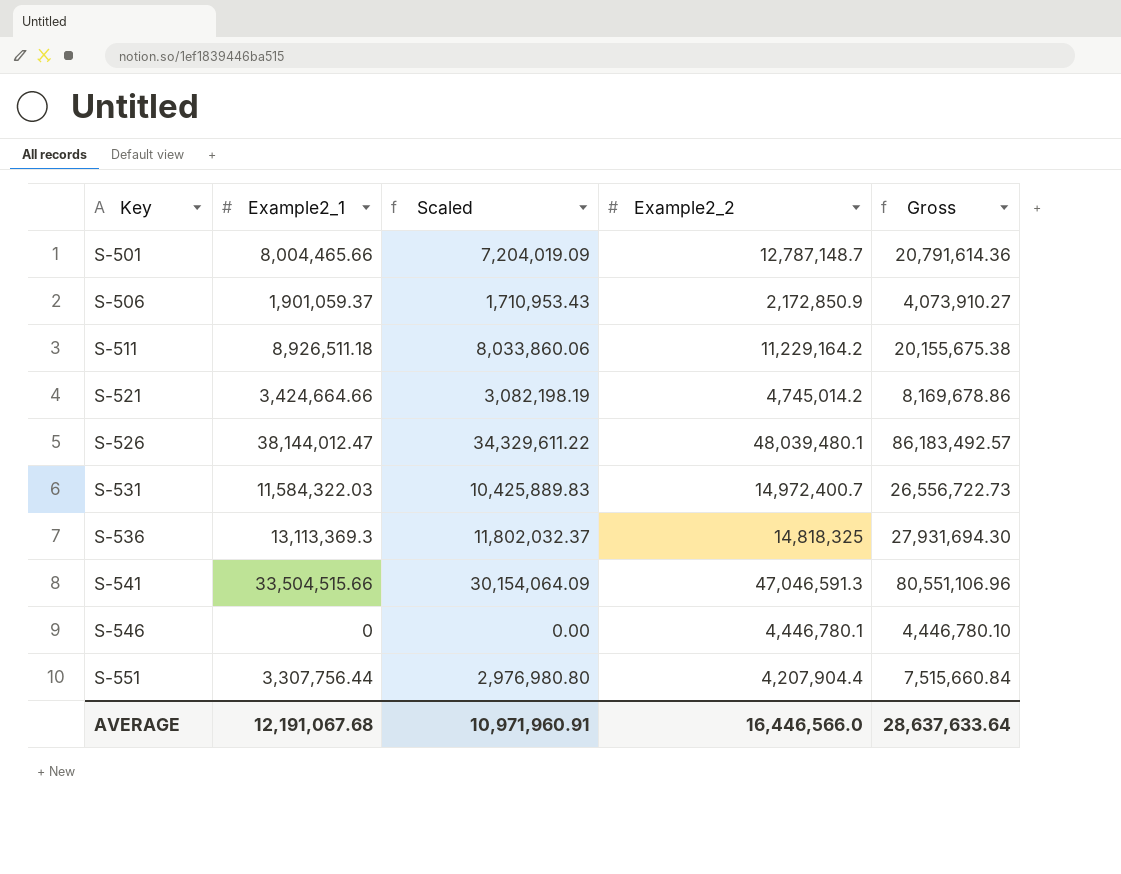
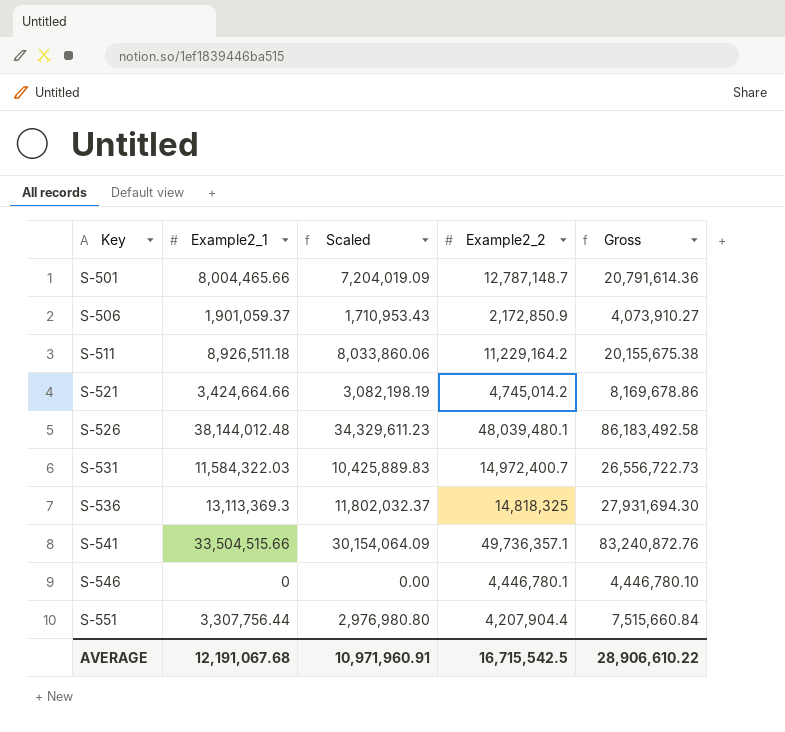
S-526 | Example2_1: 38,144,012.47 -> 38,144,012.48
S-526 | Scaled: 34,329,611.22 -> 34,329,611.23
S-526 | Gross: 86,183,492.57 -> 86,183,492.58
S-541 | Example2_2: 47,046,591.3 -> 49,736,357.1
S-541 | Gross: 80,551,106.96 -> 83,240,872.76
AVERAGE | Example2_2: 16,446,566.0 -> 16,715,542.5
AVERAGE | Gross: 28,637,633.64 -> 28,906,610.22

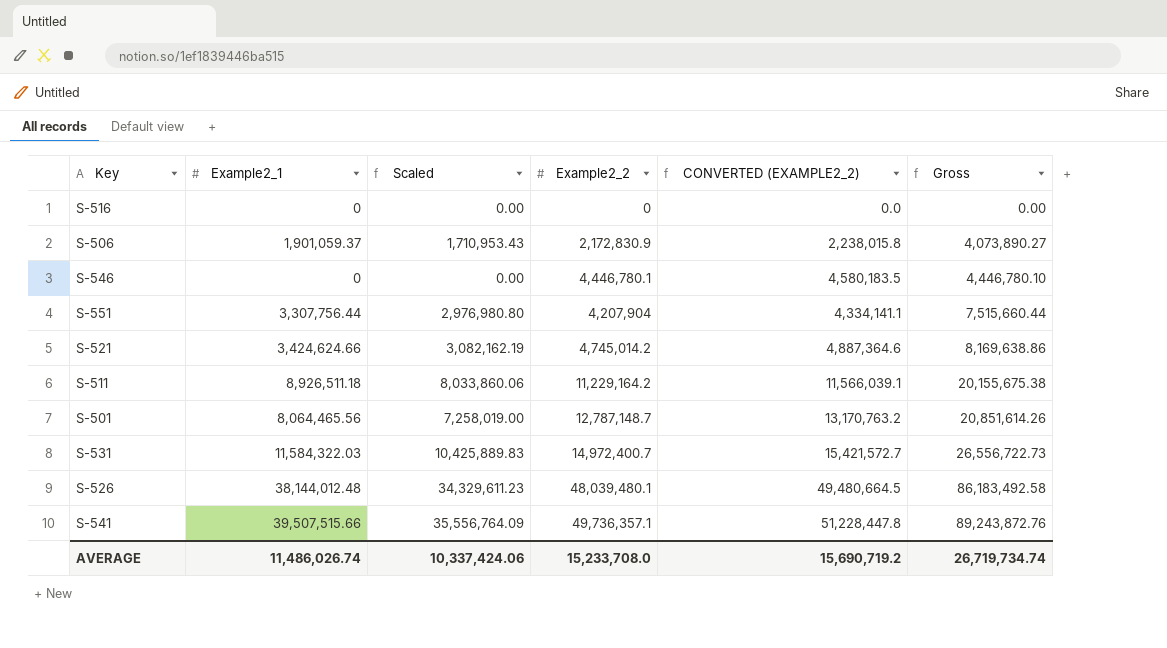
row order: Key ascending -> Gross ascending
column CONVERTED (EXAMPLE2_2) | formula: none -> [Example2_2] * 1.03
row S-536: 13,113,369.3 | 11,802,032.37 | 14,818,325 | 27,931,694.30 -> none
row S-516: none -> 0 | 0.00 | 0 | 0.0 | 0.00
S-506 | Example2_2: 2,172,850.9 -> 2,172,830.9
S-506 | Gross: 4,073,910.27 -> 4,073,890.27
S-551 | Example2_2: 4,207,904.4 -> 4,207,904
S-551 | Gross: 7,515,660.84 -> 7,515,660.44
S-521 | Example2_1: 3,424,664.66 -> 3,424,624.66
S-521 | Scaled: 3,082,198.19 -> 3,082,162.19
S-521 | Gross: 8,169,678.86 -> 8,169,638.86
S-501 | Example2_1: 8,004,465.66 -> 8,064,465.56
S-501 | Scaled: 7,204,019.09 -> 7,258,019.00
S-501 | Gross: 20,791,614.36 -> 20,851,614.26
S-541 | Example2_1: 33,504,515.66 -> 39,507,515.66
S-541 | Scaled: 30,154,064.09 -> 35,556,764.09
S-541 | Gross: 83,240,872.76 -> 89,243,872.76
AVERAGE | Example2_1: 12,191,067.68 -> 11,486,026.74
AVERAGE | Scaled: 10,971,960.91 -> 10,337,424.06
AVERAGE | Example2_2: 16,715,542.5 -> 15,233,708.0
AVERAGE | Gross: 28,906,610.22 -> 26,719,734.74

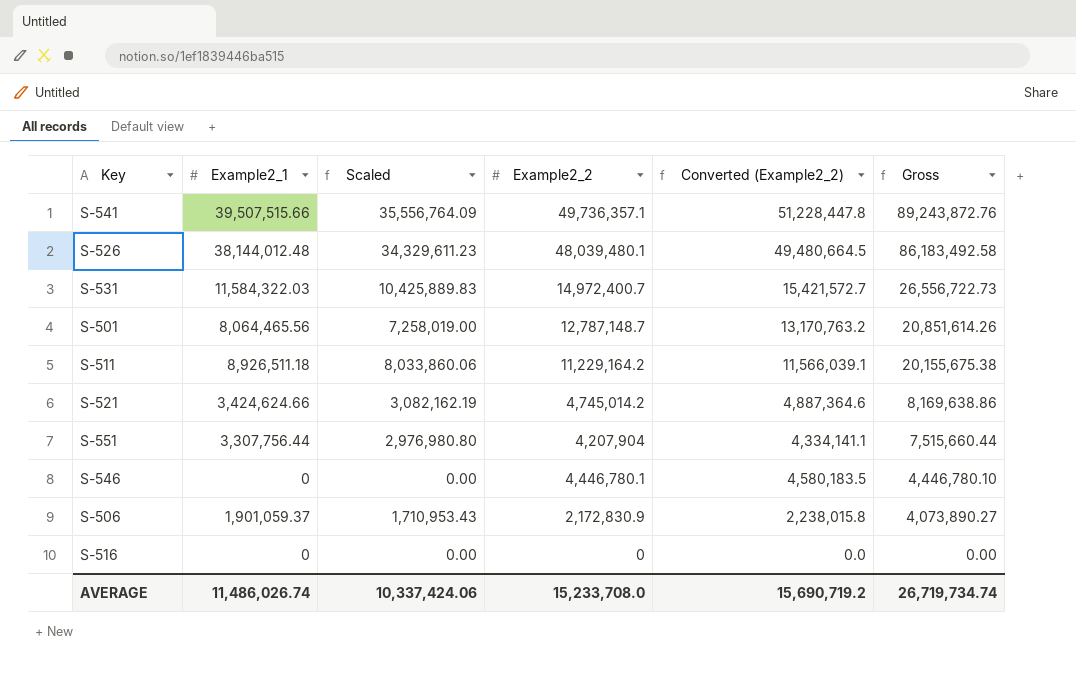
row order: Gross ascending -> Gross descending
column name: CONVERTED (EXAMPLE2_2) -> Converted (Example2_2)

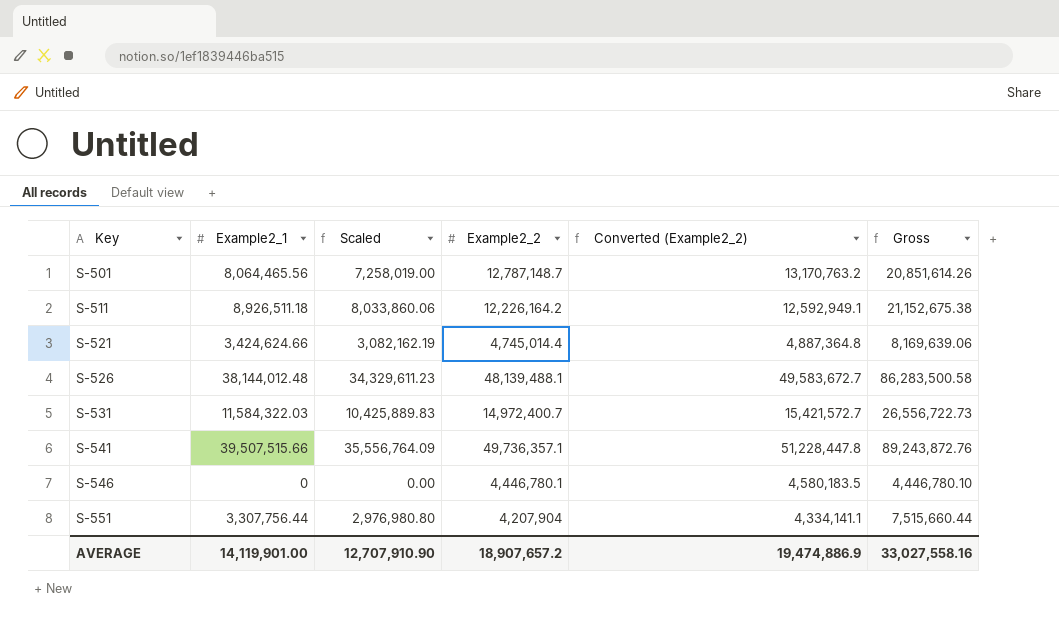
row order: Gross descending -> Key ascending
row S-506: 1,901,059.37 | 1,710,953.43 | 2,172,830.9 | 2,238,015.8 | 4,073,890.27 -> none
row S-516: 0 | 0.00 | 0 | 0.0 | 0.00 -> none
S-511 | Example2_2: 11,229,164.2 -> 12,226,164.2
S-511 | Converted (Example2_2): 11,566,039.1 -> 12,592,949.1
S-511 | Gross: 20,155,675.38 -> 21,152,675.38
S-521 | Example2_2: 4,745,014.2 -> 4,745,014.4
S-521 | Converted (Example2_2): 4,887,364.6 -> 4,887,364.8
S-521 | Gross: 8,169,638.86 -> 8,169,639.06
S-526 | Example2_2: 48,039,480.1 -> 48,139,488.1
S-526 | Converted (Example2_2): 49,480,664.5 -> 49,583,672.7
S-526 | Gross: 86,183,492.58 -> 86,283,500.58
AVERAGE | Example2_1: 11,486,026.74 -> 14,119,901.00
AVERAGE | Scaled: 10,337,424.06 -> 12,707,910.90
AVERAGE | Example2_2: 15,233,708.0 -> 18,907,657.2
AVERAGE | Converted (Example2_2): 15,690,719.2 -> 19,474,886.9
AVERAGE | Gross: 26,719,734.74 -> 33,027,558.16

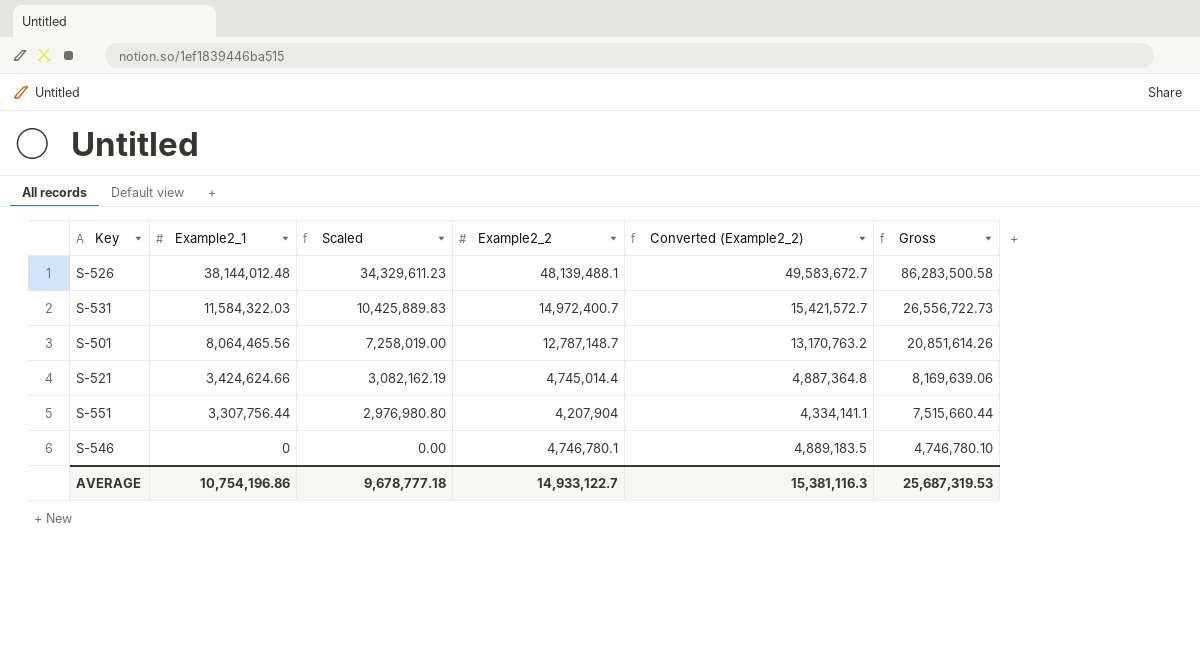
row order: Key ascending -> Example2_1 descending
row S-511: 8,926,511.18 | 8,033,860.06 | 12,226,164.2 | 12,592,949.1 | 21,152,675.38 -> none
row S-541: 39,507,515.66 | 35,556,764.09 | 49,736,357.1 | 51,228,447.8 | 89,243,872.76 -> none
S-546 | Example2_2: 4,446,780.1 -> 4,746,780.1
S-546 | Converted (Example2_2): 4,580,183.5 -> 4,889,183.5
S-546 | Gross: 4,446,780.10 -> 4,746,780.10
AVERAGE | Example2_1: 14,119,901.00 -> 10,754,196.86
AVERAGE | Scaled: 12,707,910.90 -> 9,678,777.18
AVERAGE | Example2_2: 18,907,657.2 -> 14,933,122.7
AVERAGE | Converted (Example2_2): 19,474,886.9 -> 15,381,116.3
AVERAGE | Gross: 33,027,558.16 -> 25,687,319.53

